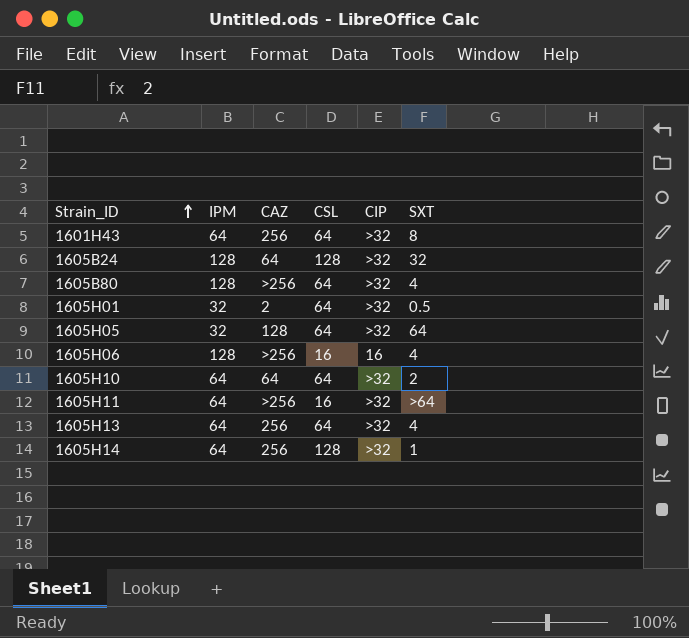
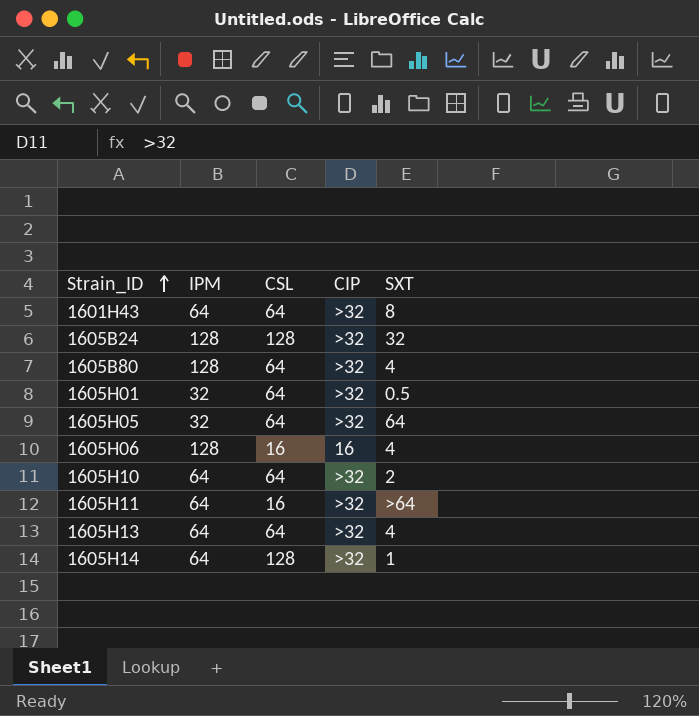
column CAZ | position: 3 -> none

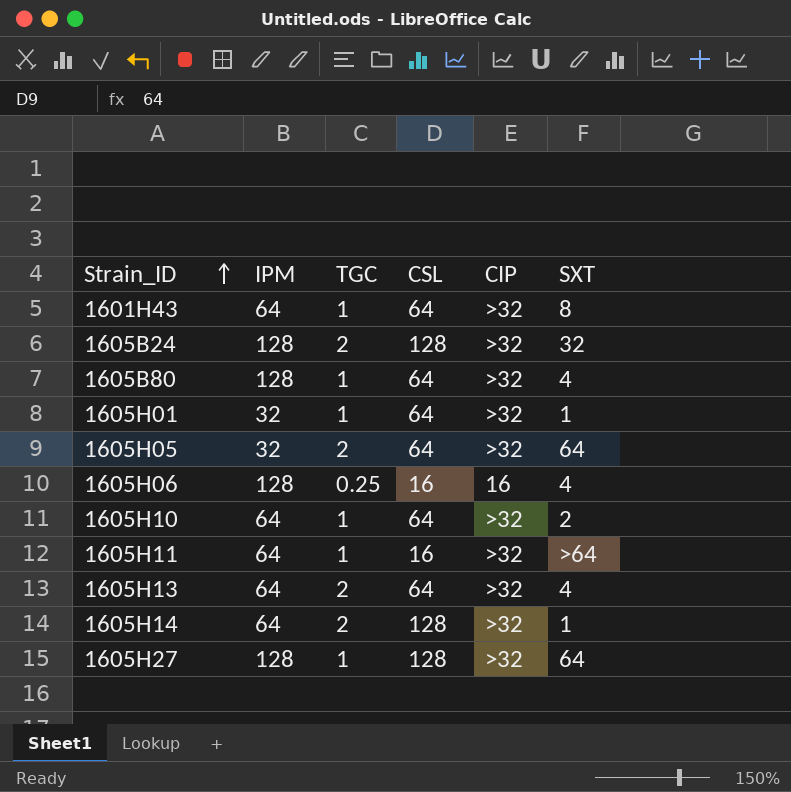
column TGC | position: none -> 3
1605H01 | SXT: 0.5 -> 1
row 1605H27: none -> 128 | 1 | 128 | >32 | 64

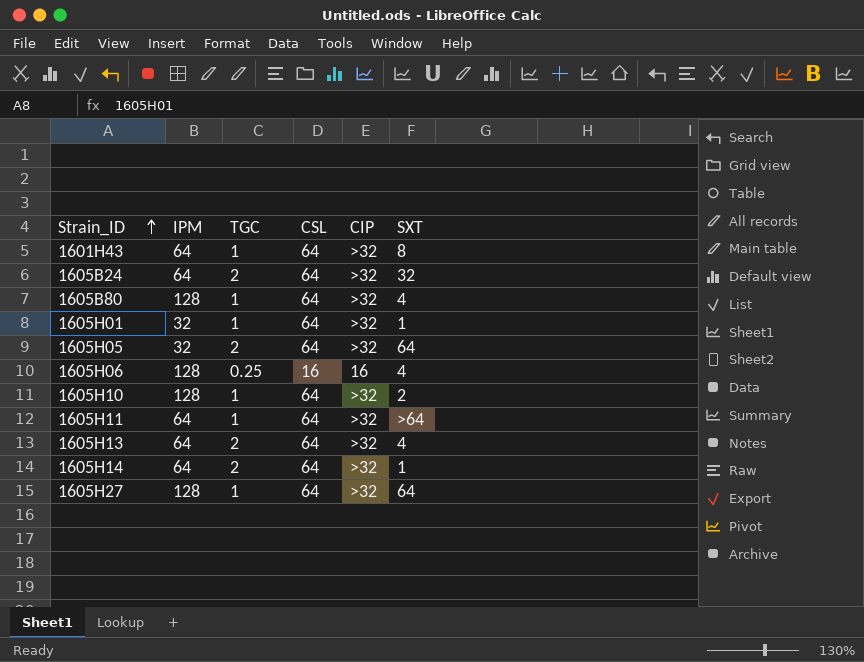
1605B24 | IPM: 128 -> 64
1605B24 | CSL: 128 -> 64
1605H10 | IPM: 64 -> 128
1605H11 | CSL: 16 -> 64
1605H14 | CSL: 128 -> 64
1605H27 | CSL: 128 -> 64

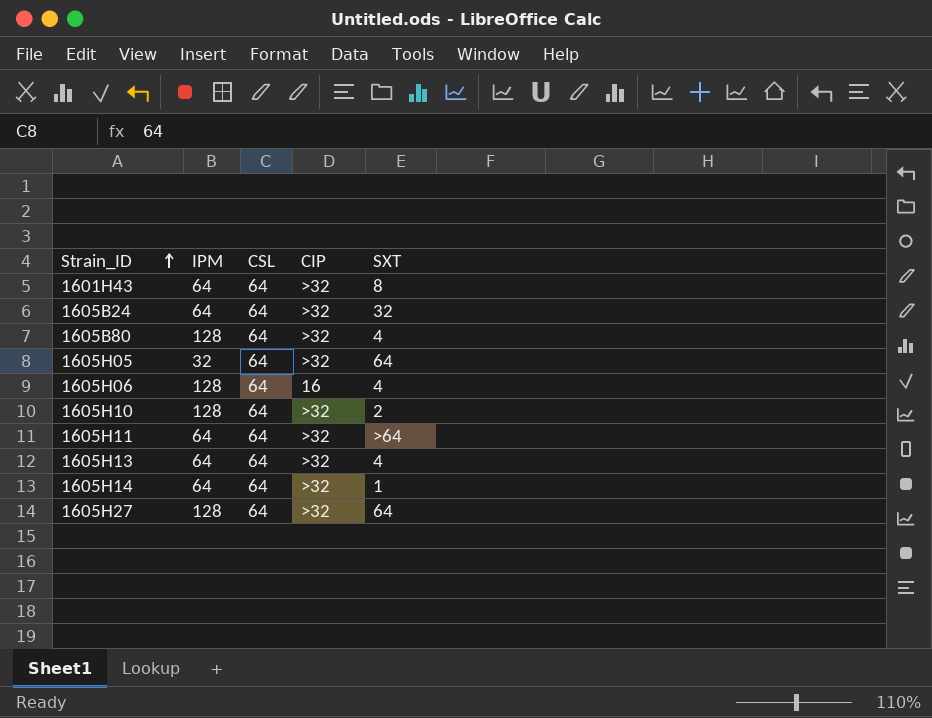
column TGC | position: 3 -> none
row 1605H01: 32 | 1 | 64 | >32 | 1 -> none
1605H06 | CSL: 16 -> 64

